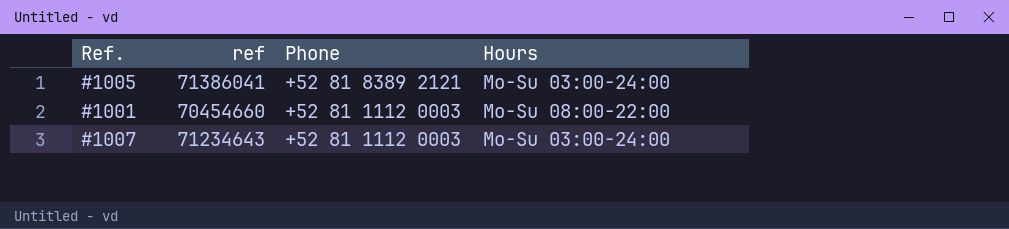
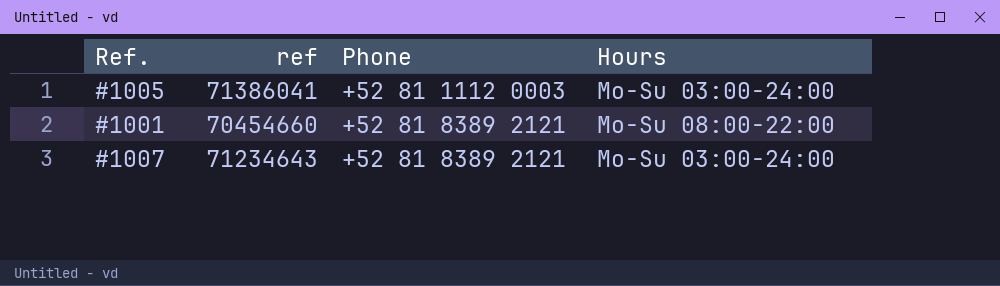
#1005 | Phone: +52 81 8389 2121 -> +52 81 1112 0003
#1001 | Phone: +52 81 1112 0003 -> +52 81 8389 2121
#1007 | Phone: +52 81 1112 0003 -> +52 81 8389 2121

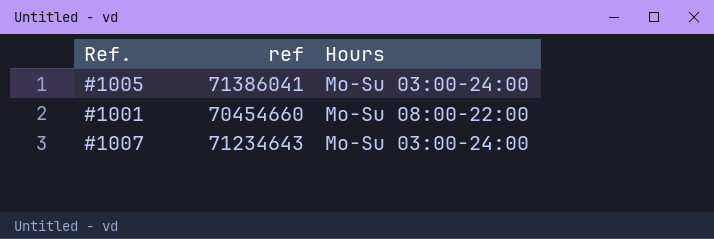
column Phone | position: 3 -> none

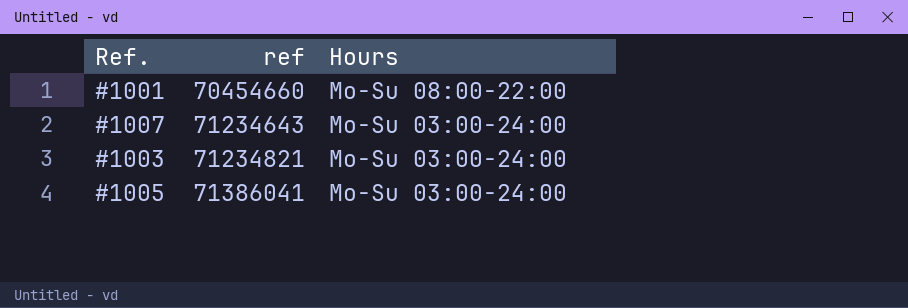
row order: none -> ref ascending
row #1003: none -> 71234821 | Mo-Su 03:00-24:00

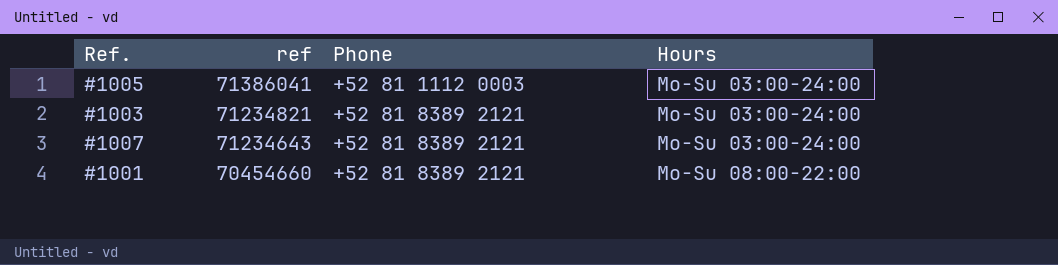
row order: ref ascending -> ref descending
column Phone | position: none -> 3

